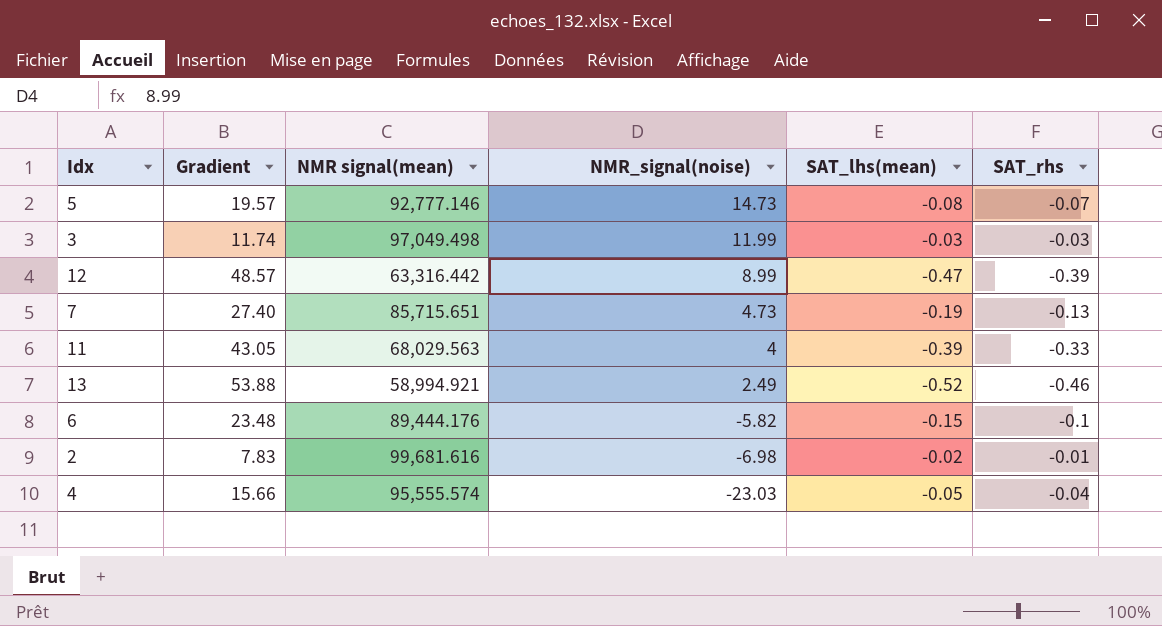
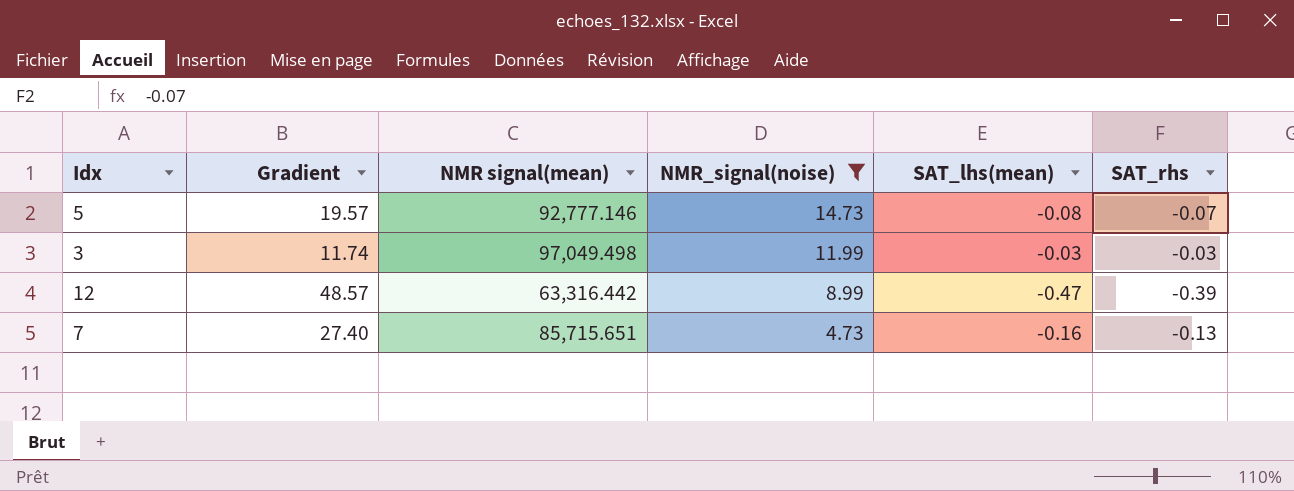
filter: none -> NMR_signal(noise) >= 4.73
7 | SAT_lhs(mean): -0.19 -> -0.16

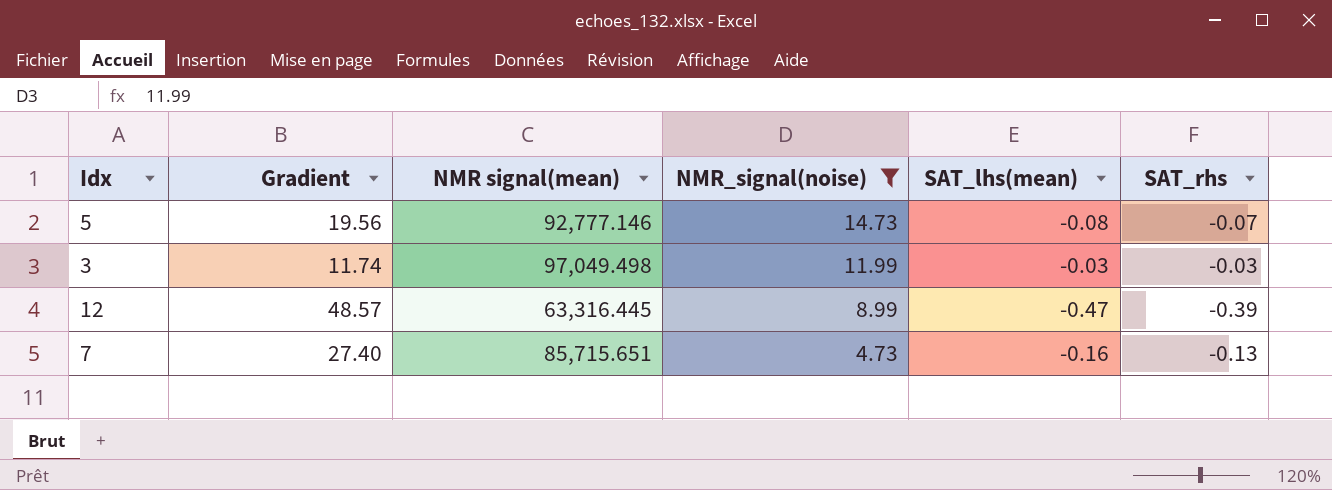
5 | Gradient: 19.57 -> 19.56
12 | NMR signal(mean): 63,316.442 -> 63,316.445

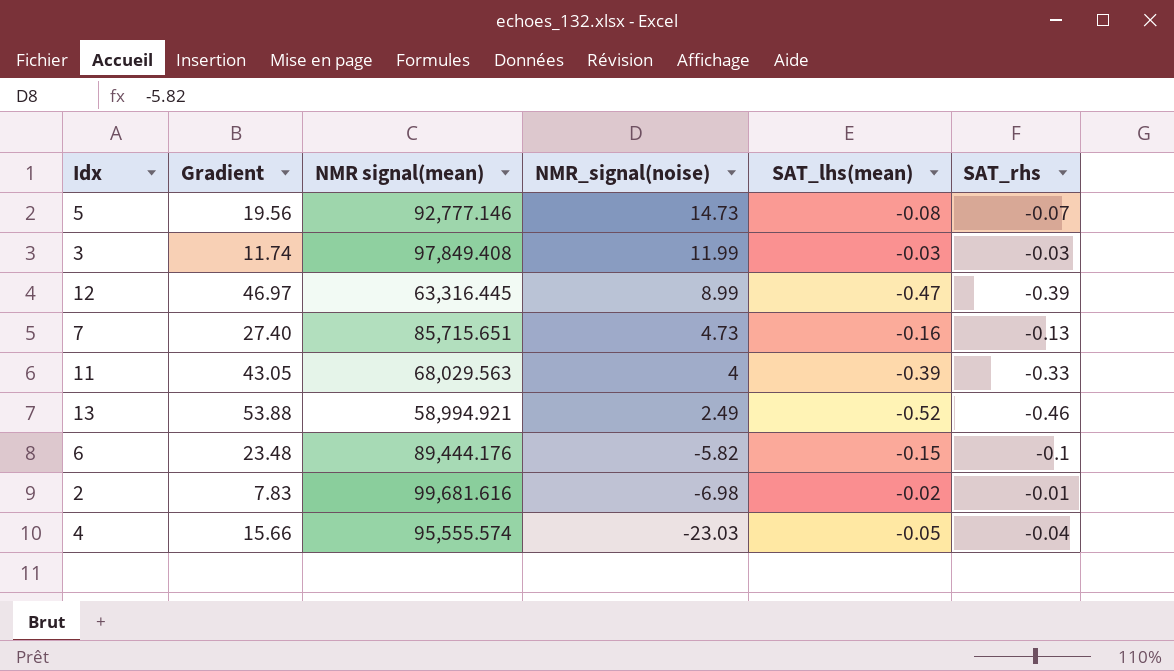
filter: NMR_signal(noise) >= 4.73 -> none
3 | NMR signal(mean): 97,049.498 -> 97,849.408
12 | Gradient: 48.57 -> 46.97

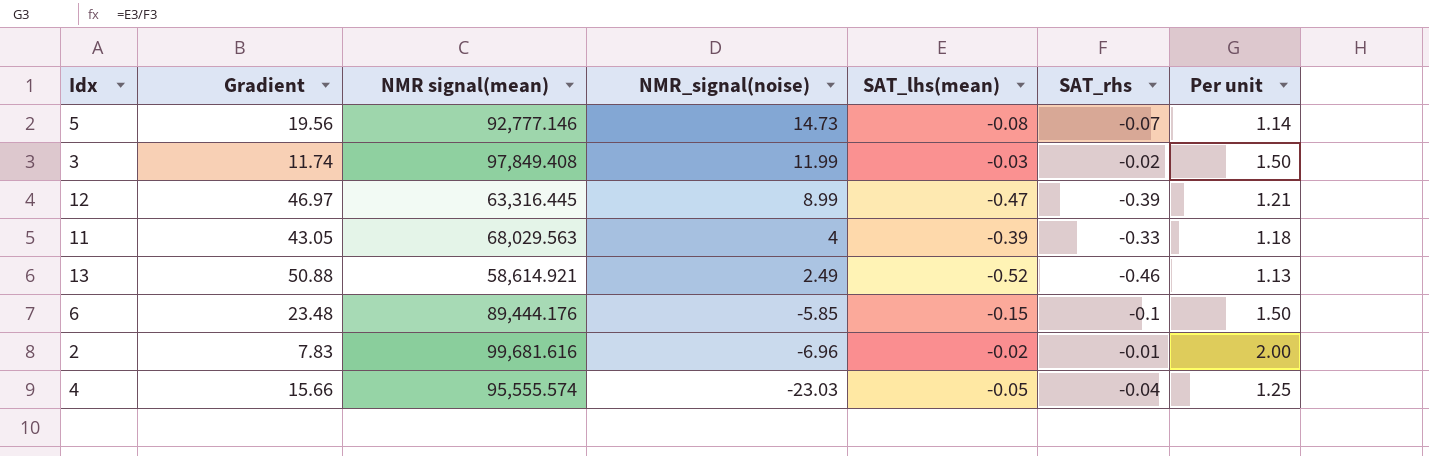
column Per unit | formula: none -> [SAT_lhs(mean)] / [SAT_rhs]
row 7: 27.40 | 85,715.651 | 4.73 | -0.16 | -0.13 -> none
3 | SAT_rhs: -0.03 -> -0.02
13 | Gradient: 53.88 -> 50.88
13 | NMR signal(mean): 58,994.921 -> 58,614.921
6 | NMR_signal(noise): -5.82 -> -5.85
2 | NMR_signal(noise): -6.98 -> -6.96

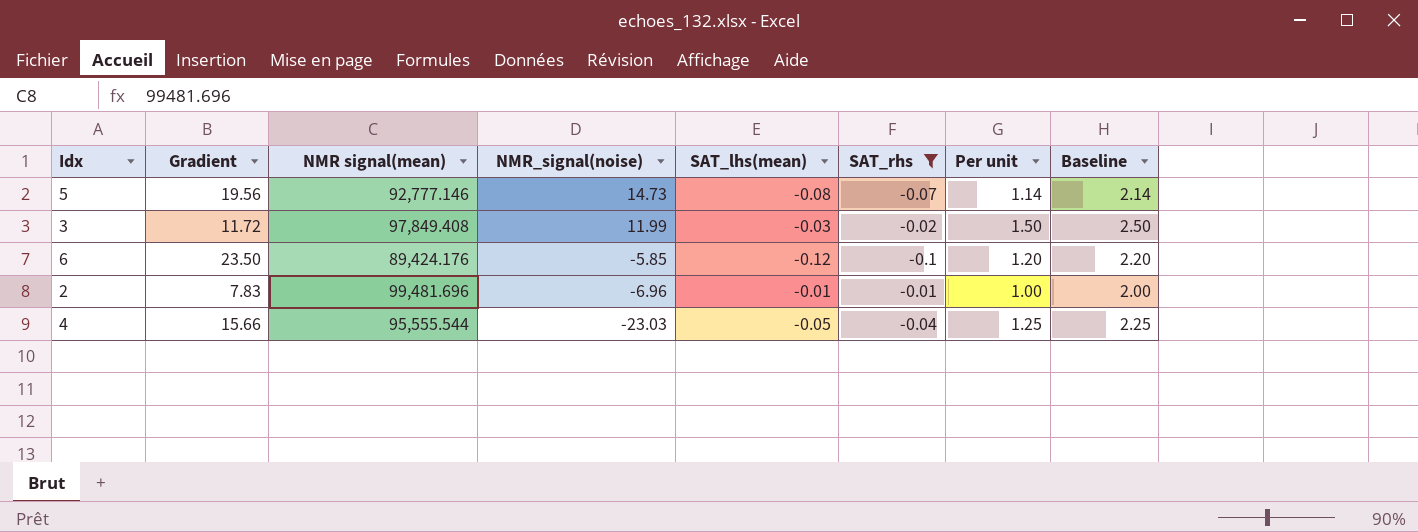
filter: none -> SAT_rhs >= -0.1
column Baseline | formula: none -> [Per unit] + 1
3 | Gradient: 11.74 -> 11.72
6 | Gradient: 23.48 -> 23.50
6 | NMR signal(mean): 89,444.176 -> 89,424.176
6 | SAT_lhs(mean): -0.15 -> -0.12
6 | Per unit: 1.50 -> 1.20
2 | NMR signal(mean): 99,681.616 -> 99,481.696
2 | SAT_lhs(mean): -0.02 -> -0.01
2 | Per unit: 2.00 -> 1.00
4 | NMR signal(mean): 95,555.574 -> 95,555.544

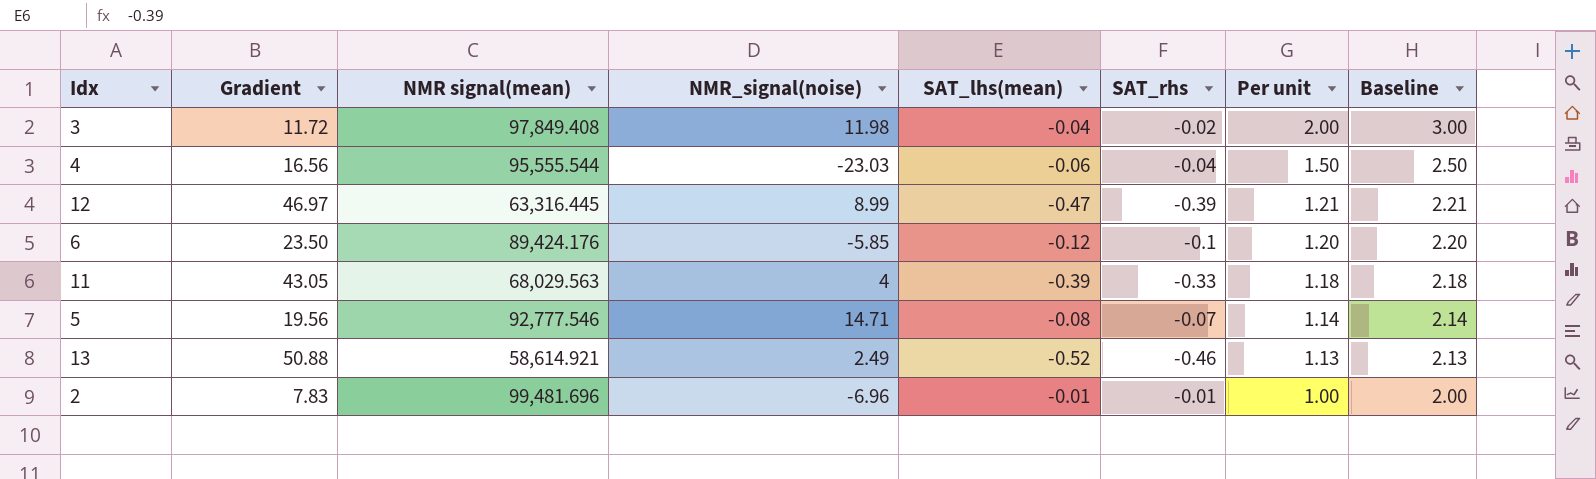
filter: SAT_rhs >= -0.1 -> none
row order: NMR_signal(noise) descending -> Per unit descending
3 | NMR_signal(noise): 11.99 -> 11.98
3 | SAT_lhs(mean): -0.03 -> -0.04
3 | Per unit: 1.50 -> 2.00
3 | Baseline: 2.50 -> 3.00
4 | Gradient: 15.66 -> 16.56
4 | SAT_lhs(mean): -0.05 -> -0.06
4 | Per unit: 1.25 -> 1.50
4 | Baseline: 2.25 -> 2.50
5 | NMR signal(mean): 92,777.146 -> 92,777.546
5 | NMR_signal(noise): 14.73 -> 14.71

